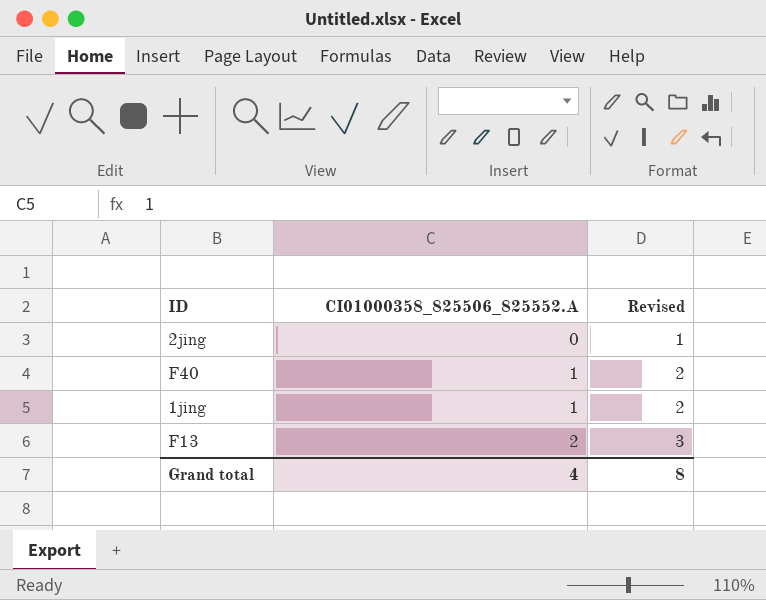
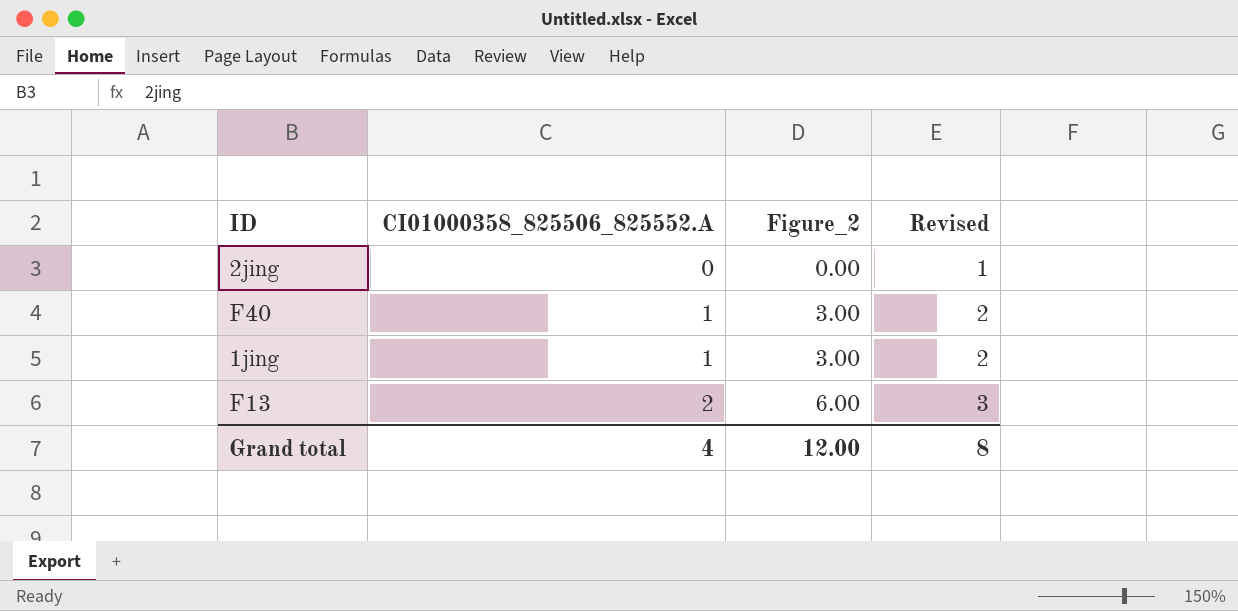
column Figure_2 | formula: none -> [CI01000358_825506_825552.A] * 3

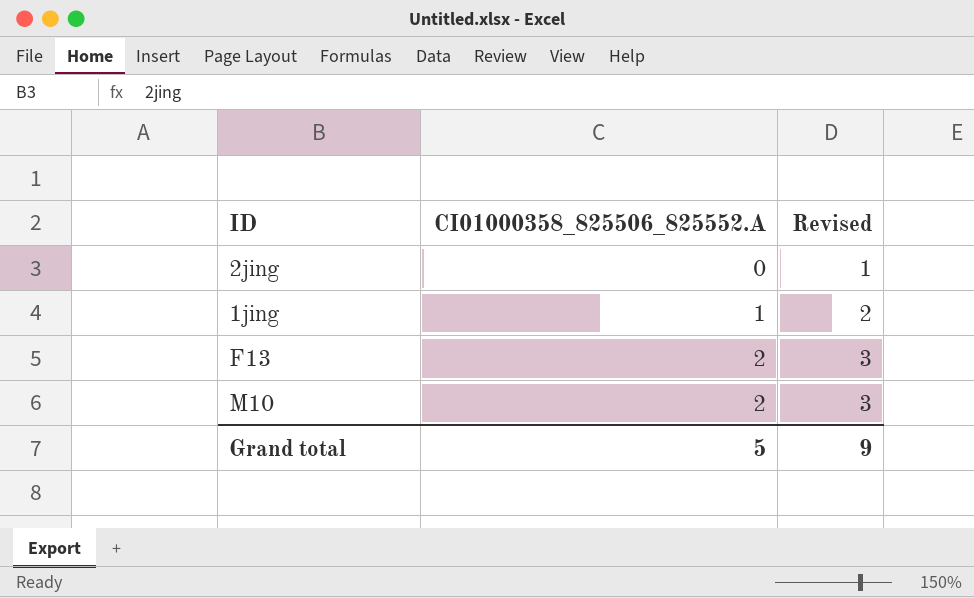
column Figure_2 | formula: [CI01000358_825506_825552.A] * 3 -> none
row F40: 1 | 3.00 | 2 -> none
row M10: none -> 2 | 3
Grand total | CI01000358_825506_825552.A: 4 -> 5
Grand total | Revised: 8 -> 9

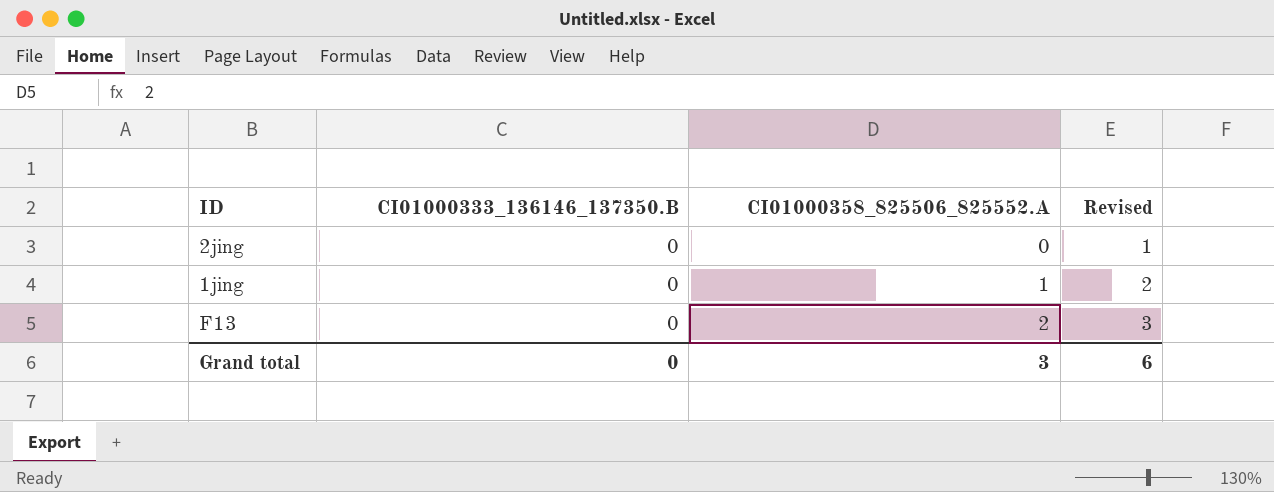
column CI01000333_136146_137350.B | position: none -> 2
row M10: 2 | 3 -> none
Grand total | CI01000358_825506_825552.A: 5 -> 3
Grand total | Revised: 9 -> 6

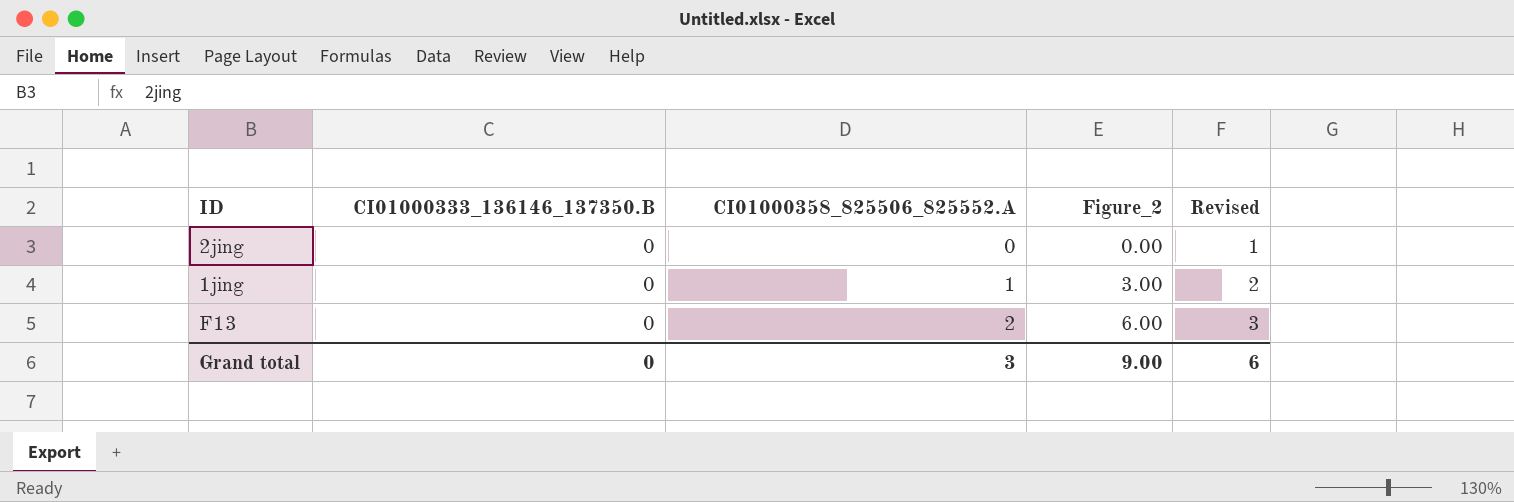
column Figure_2 | formula: none -> [CI01000358_825506_825552.A] * 3

